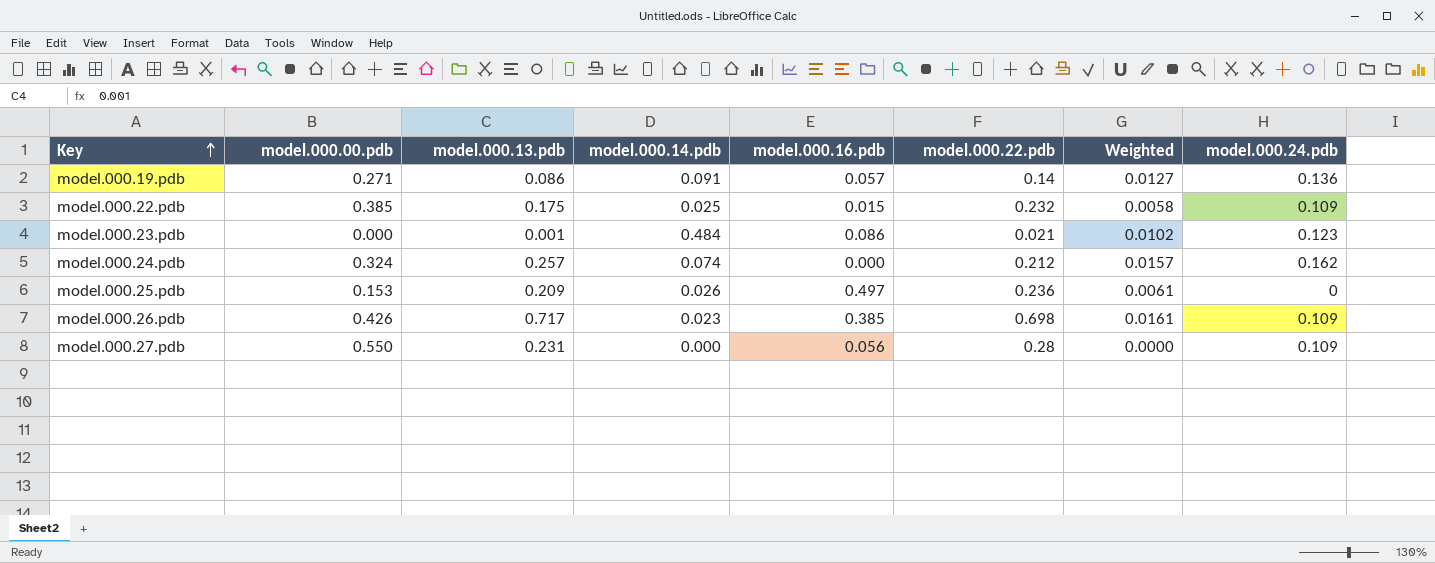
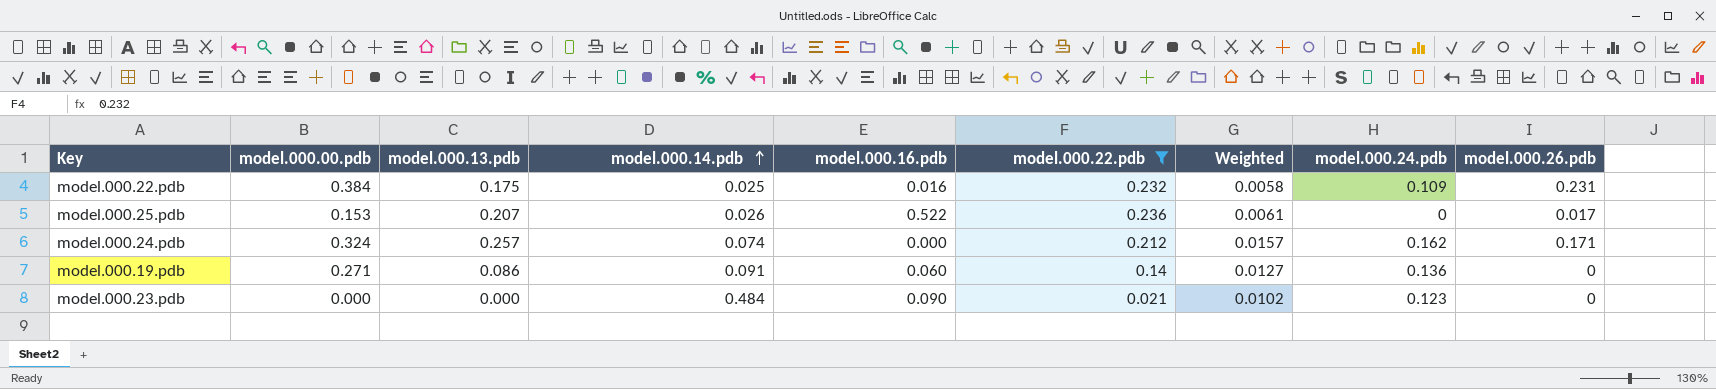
filter: none -> model.000.22.pdb <= 0.236
row order: Key ascending -> model.000.14.pdb ascending
column model.000.26.pdb | position: none -> 9
model.000.22.pdb | model.000.00.pdb: 0.385 -> 0.384
model.000.22.pdb | model.000.16.pdb: 0.015 -> 0.016
model.000.25.pdb | model.000.13.pdb: 0.209 -> 0.207
model.000.25.pdb | model.000.16.pdb: 0.497 -> 0.522
model.000.19.pdb | model.000.16.pdb: 0.057 -> 0.060
model.000.23.pdb | model.000.13.pdb: 0.001 -> 0.000
model.000.23.pdb | model.000.16.pdb: 0.086 -> 0.090

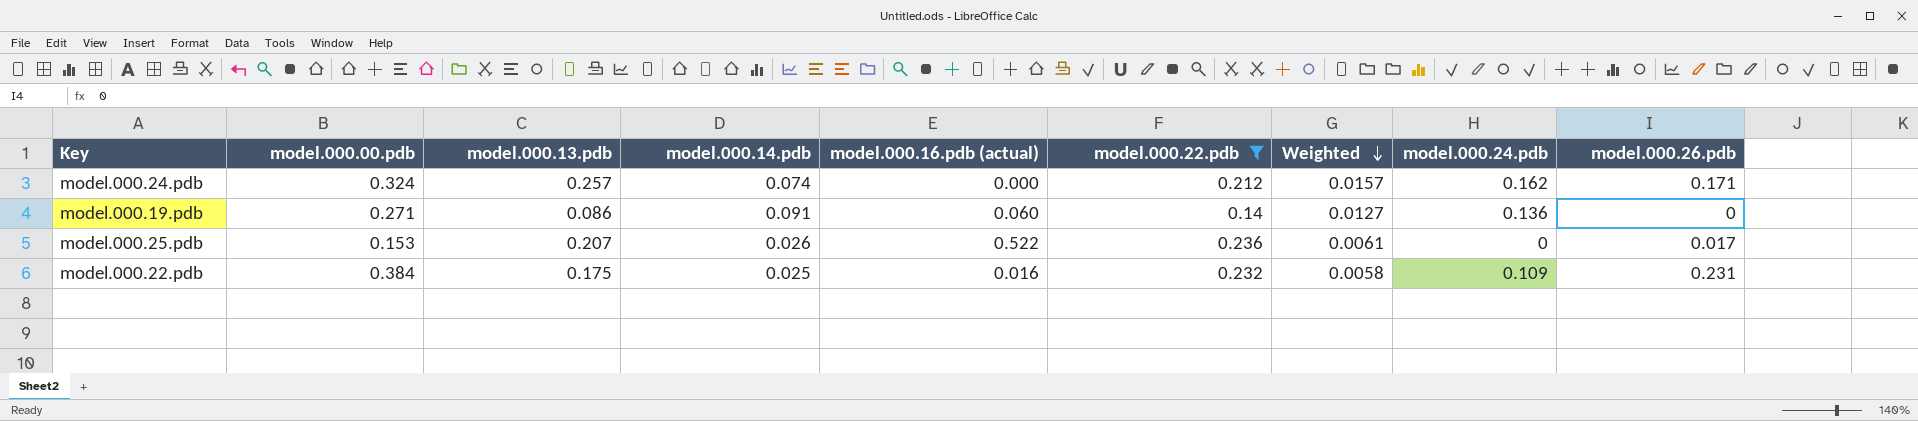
row order: model.000.14.pdb ascending -> Weighted descending
column name: model.000.16.pdb -> model.000.16.pdb (actual)
row model.000.23.pdb: 0.000 | 0.000 | 0.484 | 0.090 | 0.021 | 0.0102 | 0.123 | 0 -> none

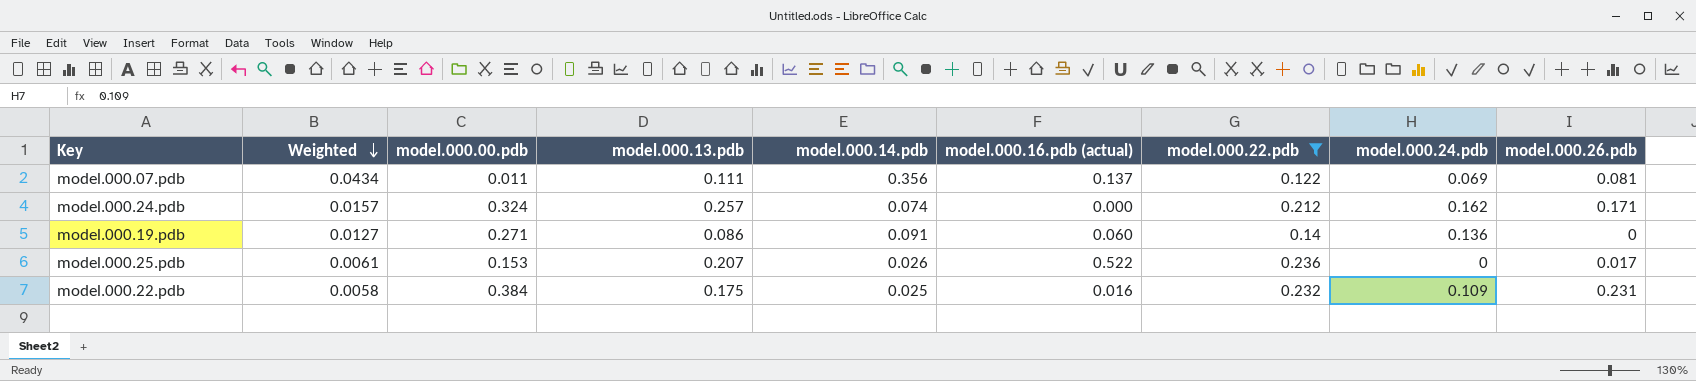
column Weighted | position: 7 -> 2
row model.000.07.pdb: none -> 0.0434 | 0.011 | 0.111 | 0.356 | 0.137 | 0.122 | 0.069 | 0.081

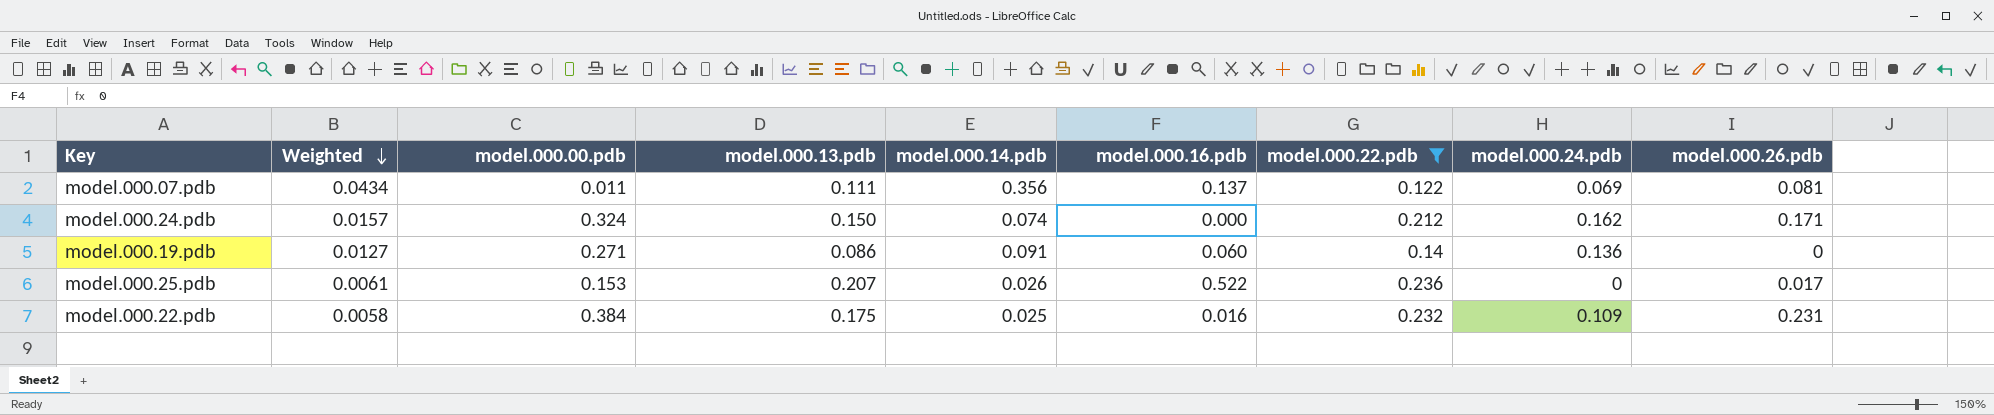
column name: model.000.16.pdb (actual) -> model.000.16.pdb
model.000.24.pdb | model.000.13.pdb: 0.257 -> 0.150

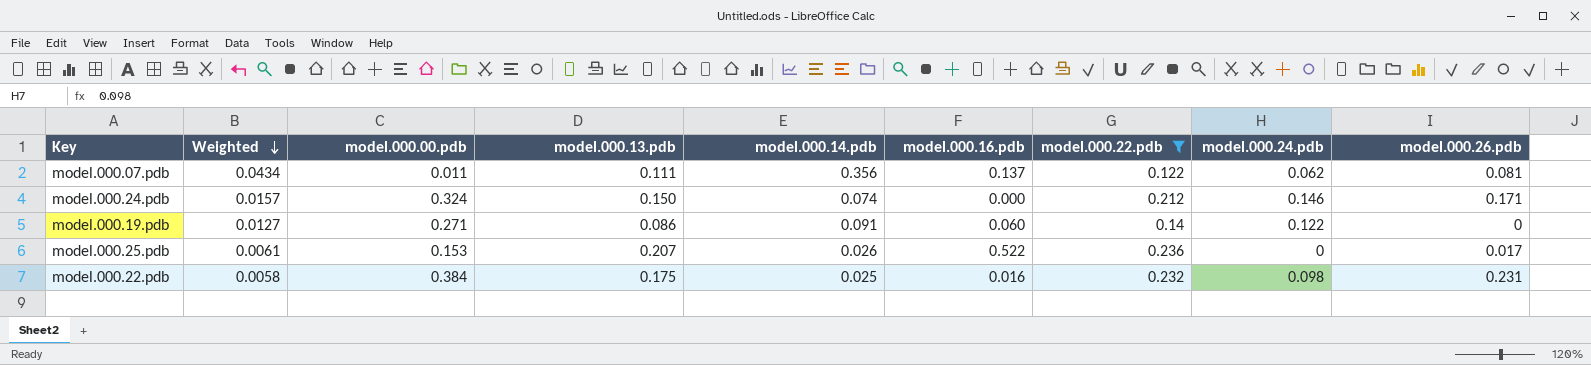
model.000.07.pdb | model.000.24.pdb: 0.069 -> 0.062
model.000.24.pdb | model.000.24.pdb: 0.162 -> 0.146
model.000.19.pdb | model.000.24.pdb: 0.136 -> 0.122
model.000.22.pdb | model.000.24.pdb: 0.109 -> 0.098

